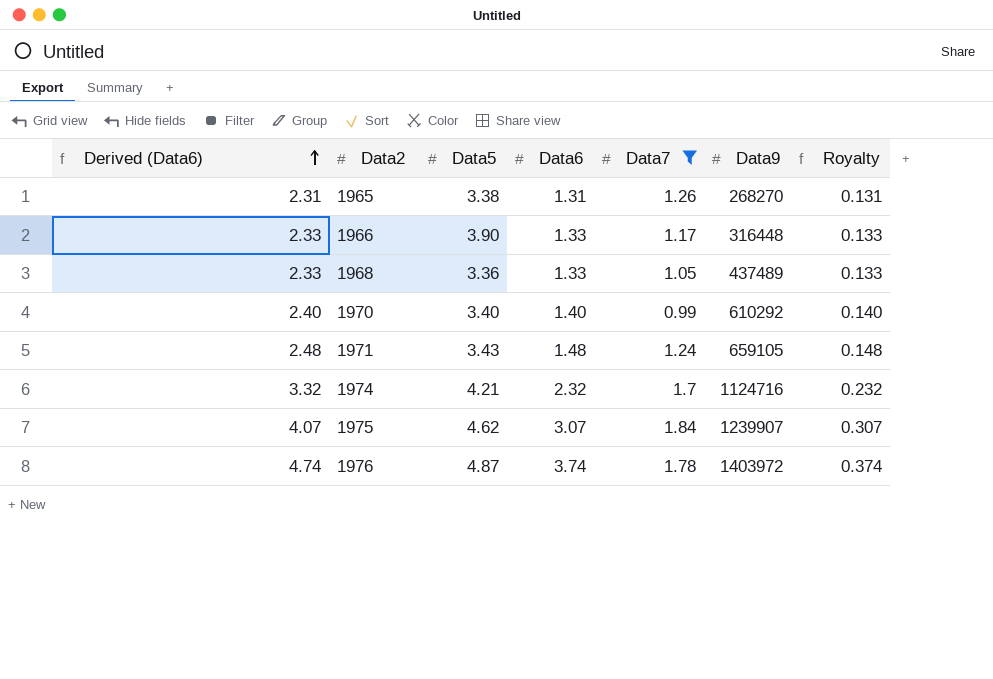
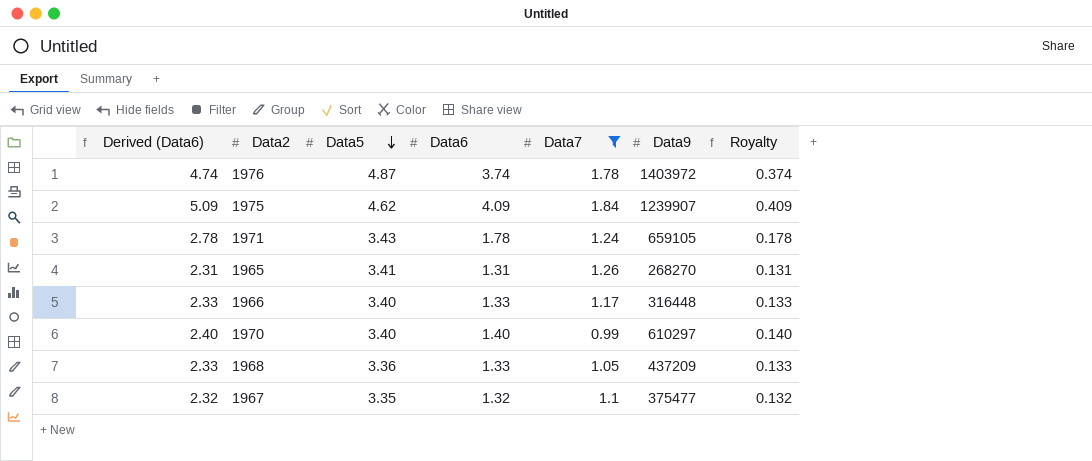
row order: Derived (Data6) ascending -> Data5 descending
row 1974: 3.32 | 4.21 | 2.32 | 1.7 | 1124716 | 0.232 -> none
1975 | Derived (Data6): 4.07 -> 5.09
1975 | Data6: 3.07 -> 4.09
1975 | Royalty: 0.307 -> 0.409
1971 | Derived (Data6): 2.48 -> 2.78
1971 | Data6: 1.48 -> 1.78
1971 | Royalty: 0.148 -> 0.178
1965 | Data5: 3.38 -> 3.41
1966 | Data5: 3.90 -> 3.40
1970 | Data9: 610292 -> 610297
1968 | Data9: 437489 -> 437209
row 1967: none -> 2.32 | 3.35 | 1.32 | 1.1 | 375477 | 0.132

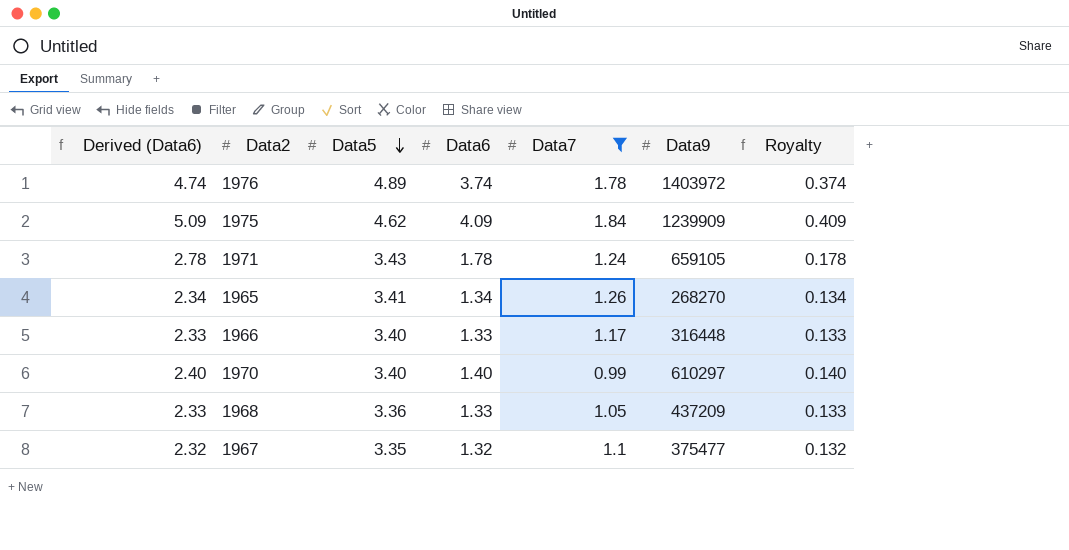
1976 | Data5: 4.87 -> 4.89
1975 | Data9: 1239907 -> 1239909
1965 | Derived (Data6): 2.31 -> 2.34
1965 | Data6: 1.31 -> 1.34
1965 | Royalty: 0.131 -> 0.134

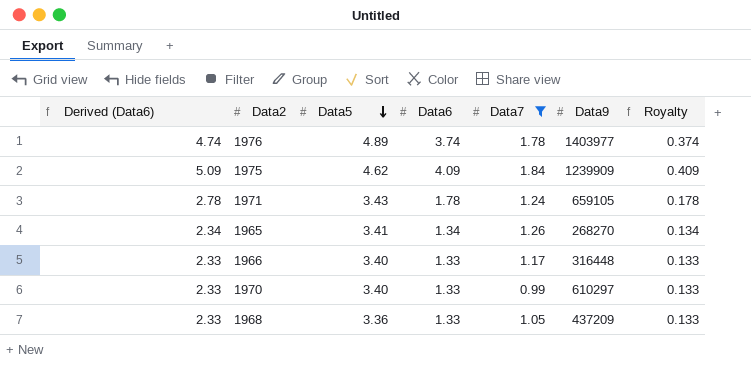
row 1967: 2.32 | 3.35 | 1.32 | 1.1 | 375477 | 0.132 -> none
1976 | Data9: 1403972 -> 1403977
1970 | Derived (Data6): 2.40 -> 2.33
1970 | Data6: 1.40 -> 1.33
1970 | Royalty: 0.140 -> 0.133

